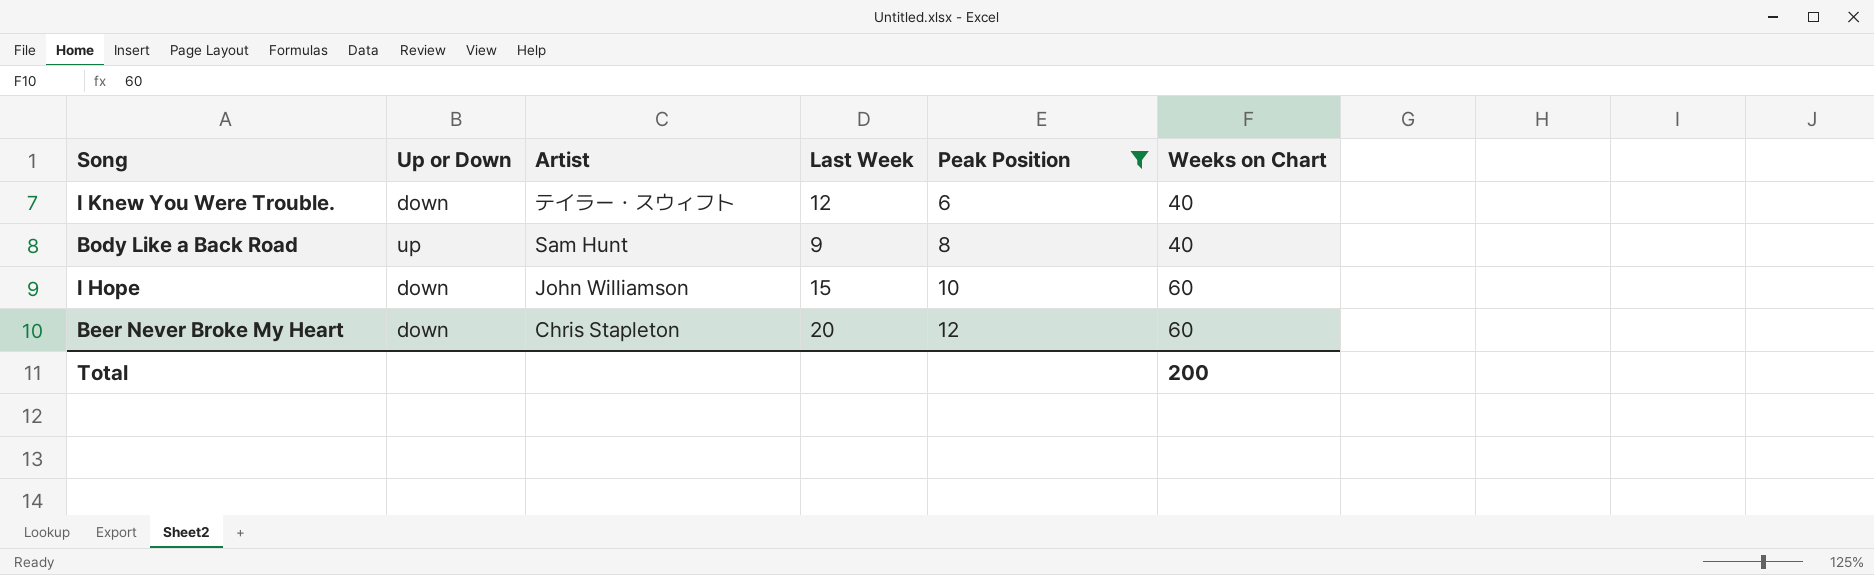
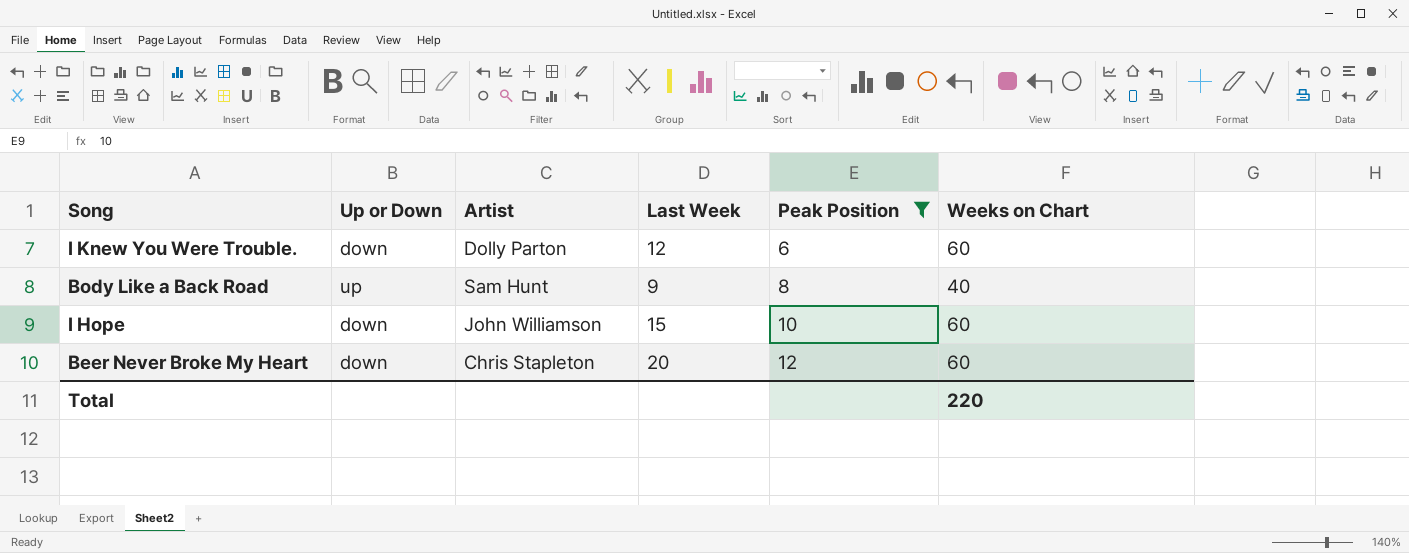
I Knew You Were Trouble. | Artist: テイラー・スウィフト -> Dolly Parton
I Knew You Were Trouble. | Weeks on Chart: 40 -> 60
Total | Weeks on Chart: 200 -> 220

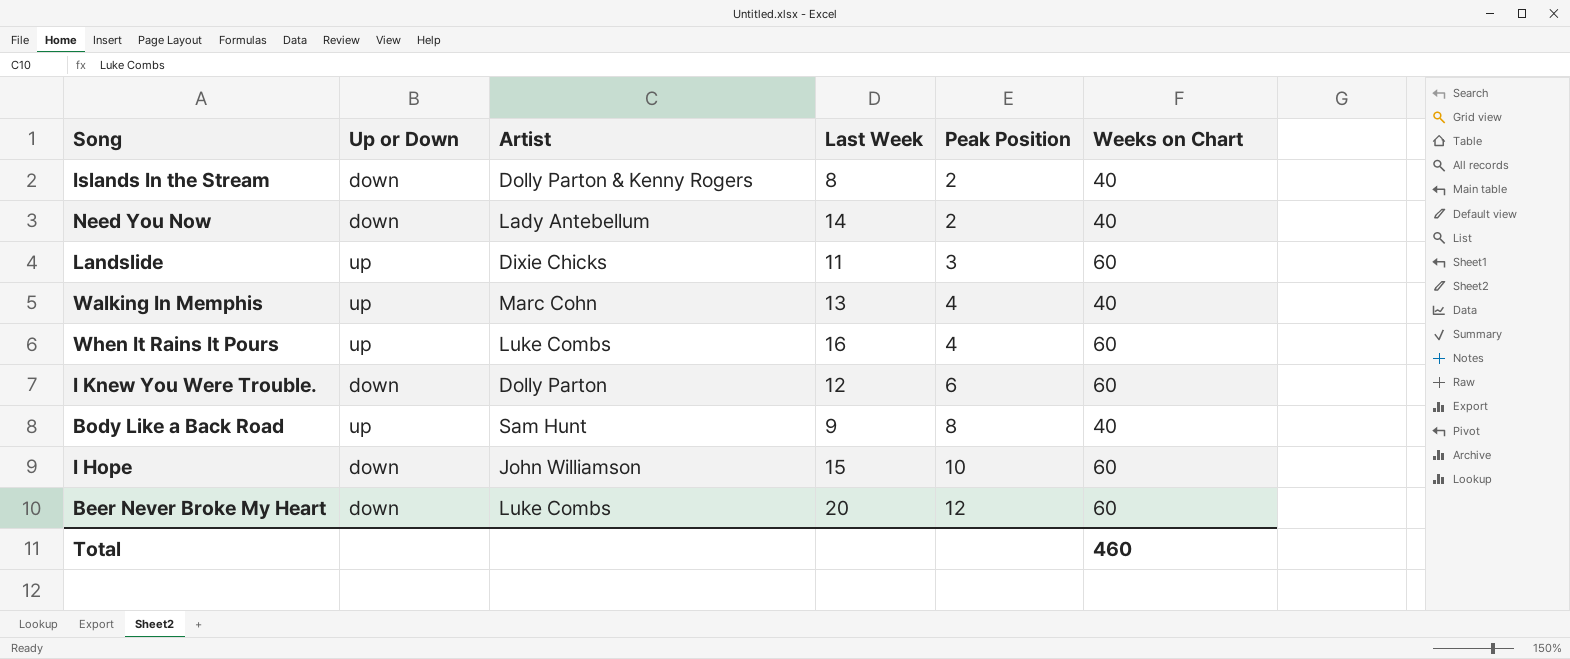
filter: Peak Position >= 6 -> none
Beer Never Broke My Heart | Artist: Chris Stapleton -> Luke Combs
Total | Weeks on Chart: 220 -> 460

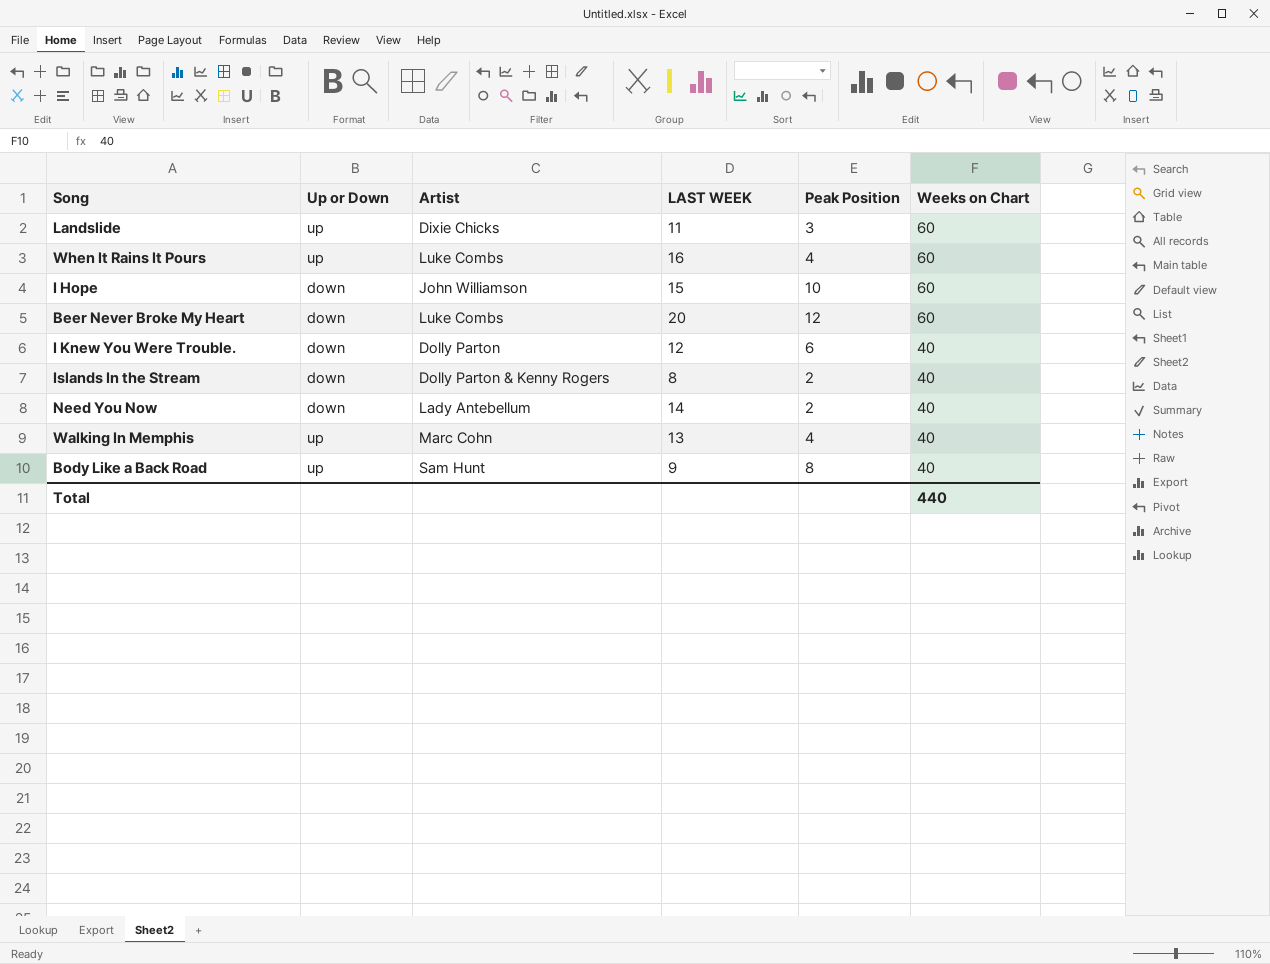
row order: Peak Position ascending -> Weeks on Chart descending
column name: Last Week -> LAST WEEK
I Knew You Were Trouble. | Weeks on Chart: 60 -> 40
Total | Weeks on Chart: 460 -> 440

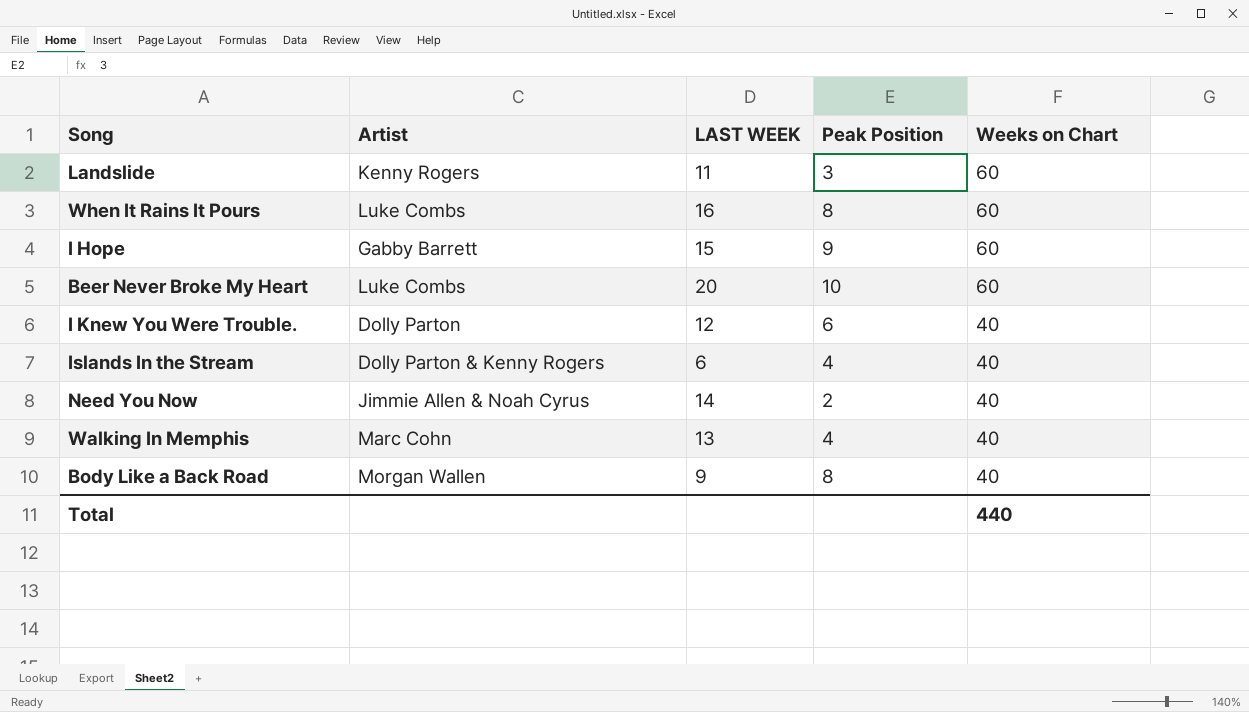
column Up or Down | position: 2 -> none
Landslide | Artist: Dixie Chicks -> Kenny Rogers
When It Rains It Pours | Peak Position: 4 -> 8
I Hope | Artist: John Williamson -> Gabby Barrett
I Hope | Peak Position: 10 -> 9
Beer Never Broke My Heart | Peak Position: 12 -> 10
Islands In the Stream | LAST WEEK: 8 -> 6
Islands In the Stream | Peak Position: 2 -> 4
Need You Now | Artist: Lady Antebellum -> Jimmie Allen & Noah Cyrus
Body Like a Back Road | Artist: Sam Hunt -> Morgan Wallen

